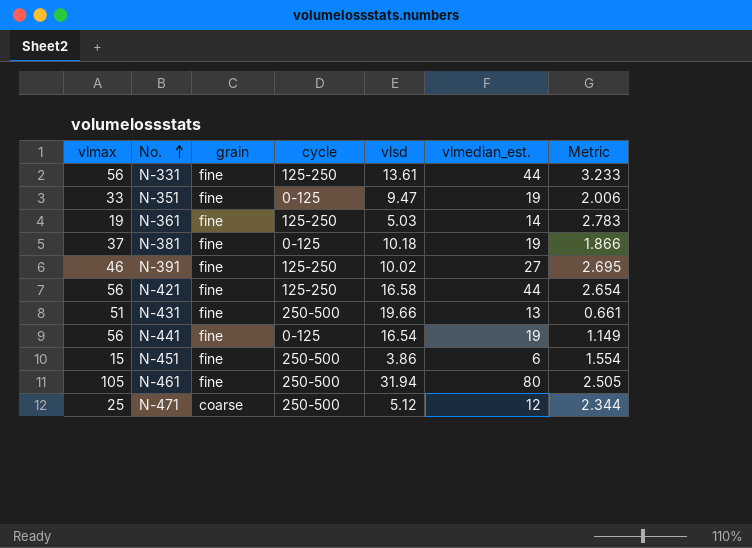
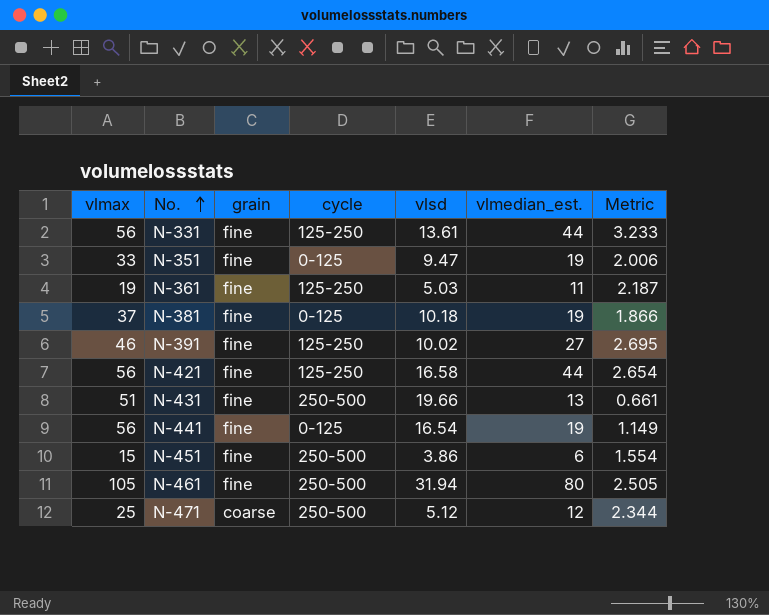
N-361 | vlmedian_est.: 14 -> 11
N-361 | Metric: 2.783 -> 2.187

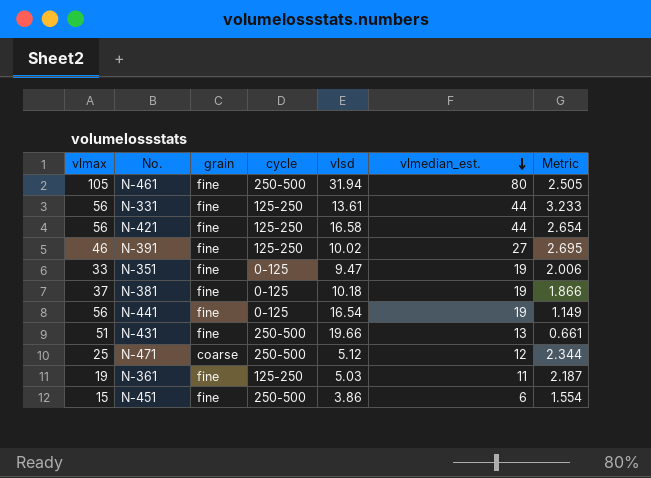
row order: No. ascending -> vlmedian_est. descending

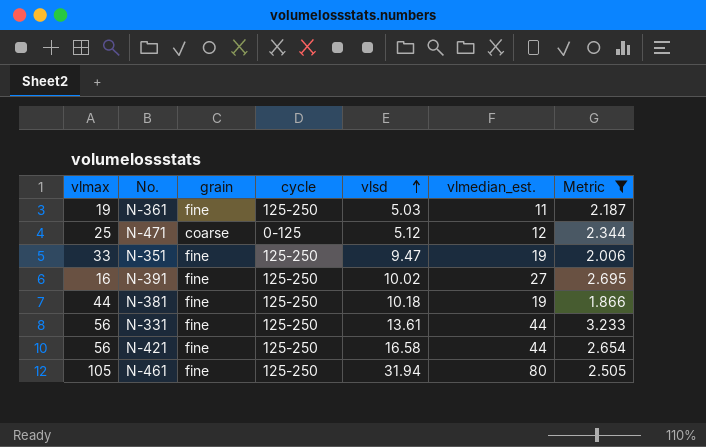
filter: none -> Metric >= 1.866
row order: vlmedian_est. descending -> vlsd ascending
N-471 | cycle: 250-500 -> 0-125
N-351 | cycle: 0-125 -> 125-250
N-391 | vlmax: 46 -> 16
N-381 | vlmax: 37 -> 44
N-381 | cycle: 0-125 -> 125-250
N-461 | cycle: 250-500 -> 125-250

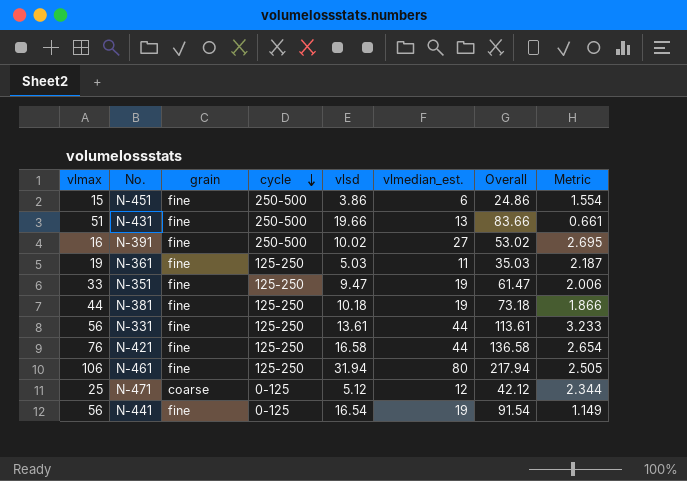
filter: Metric >= 1.866 -> none
row order: vlsd ascending -> cycle descending
column Overall | formula: none -> [vlmax] + [vlsd] + [vlmedian_est.]
N-391 | cycle: 125-250 -> 250-500
N-421 | vlmax: 56 -> 76
N-461 | vlmax: 105 -> 106

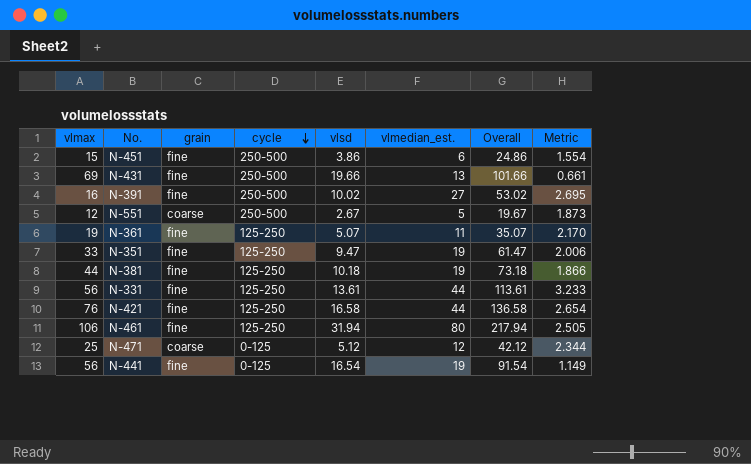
N-431 | vlmax: 51 -> 69
N-431 | Overall: 83.66 -> 101.66
row N-551: none -> 12 | coarse | 250-500 | 2.67 | 5 | 19.67 | 1.873
N-361 | vlsd: 5.03 -> 5.07
N-361 | Overall: 35.03 -> 35.07
N-361 | Metric: 2.187 -> 2.170

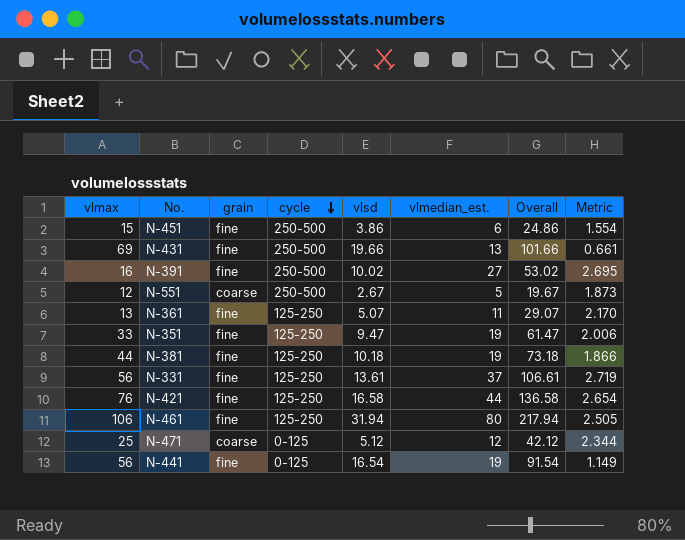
N-361 | vlmax: 19 -> 13
N-361 | Overall: 35.07 -> 29.07
N-331 | vlmedian_est.: 44 -> 37
N-331 | Overall: 113.61 -> 106.61
N-331 | Metric: 3.233 -> 2.719

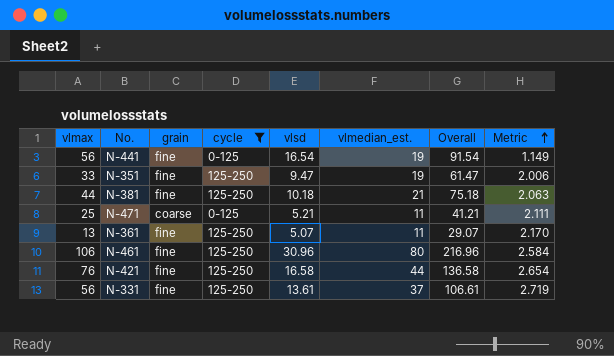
filter: none -> cycle != 250-500
row order: cycle descending -> Metric ascending
N-381 | vlmedian_est.: 19 -> 21
N-381 | Overall: 73.18 -> 75.18
N-381 | Metric: 1.866 -> 2.063
N-471 | vlsd: 5.12 -> 5.21
N-471 | vlmedian_est.: 12 -> 11
N-471 | Overall: 42.12 -> 41.21
N-471 | Metric: 2.344 -> 2.111
N-461 | vlsd: 31.94 -> 30.96
N-461 | Overall: 217.94 -> 216.96
N-461 | Metric: 2.505 -> 2.584

